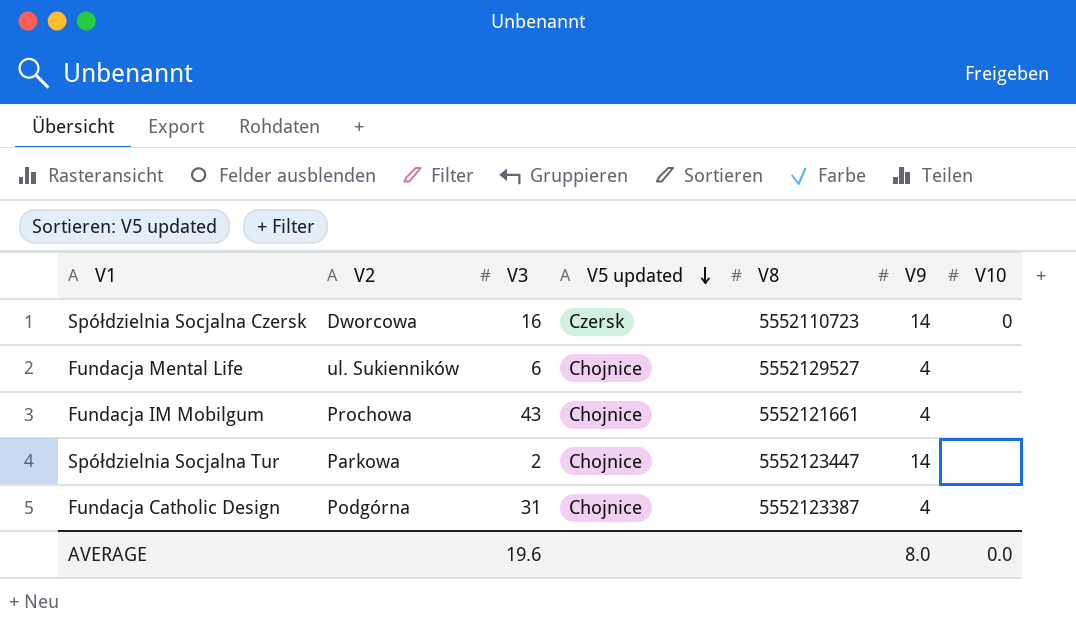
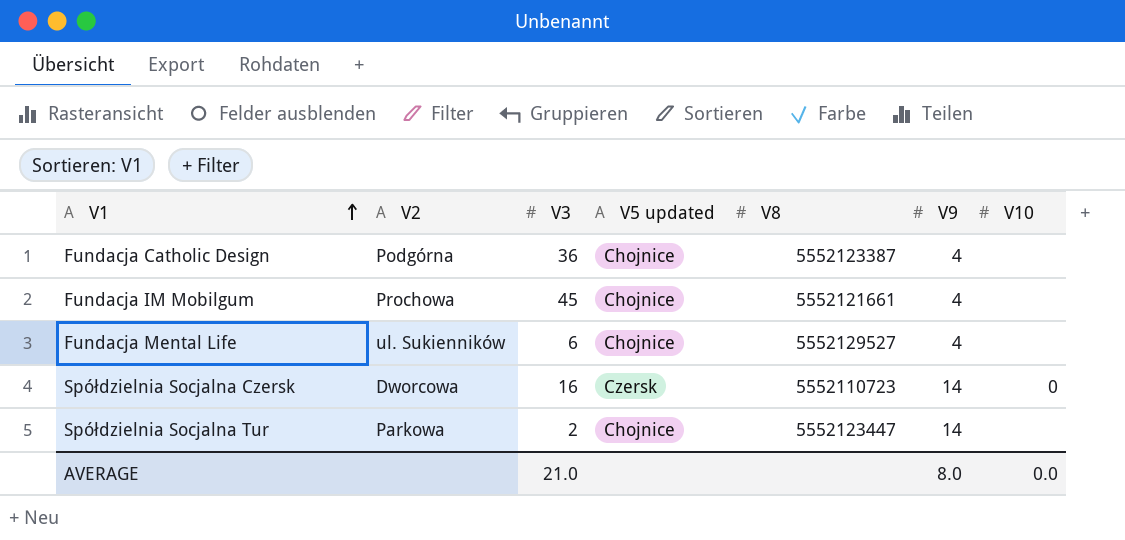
row order: V5 updated descending -> V1 ascending
Fundacja Catholic Design | V3: 31 -> 36
Fundacja IM Mobilgum | V3: 43 -> 45
AVERAGE | V3: 19.6 -> 21.0

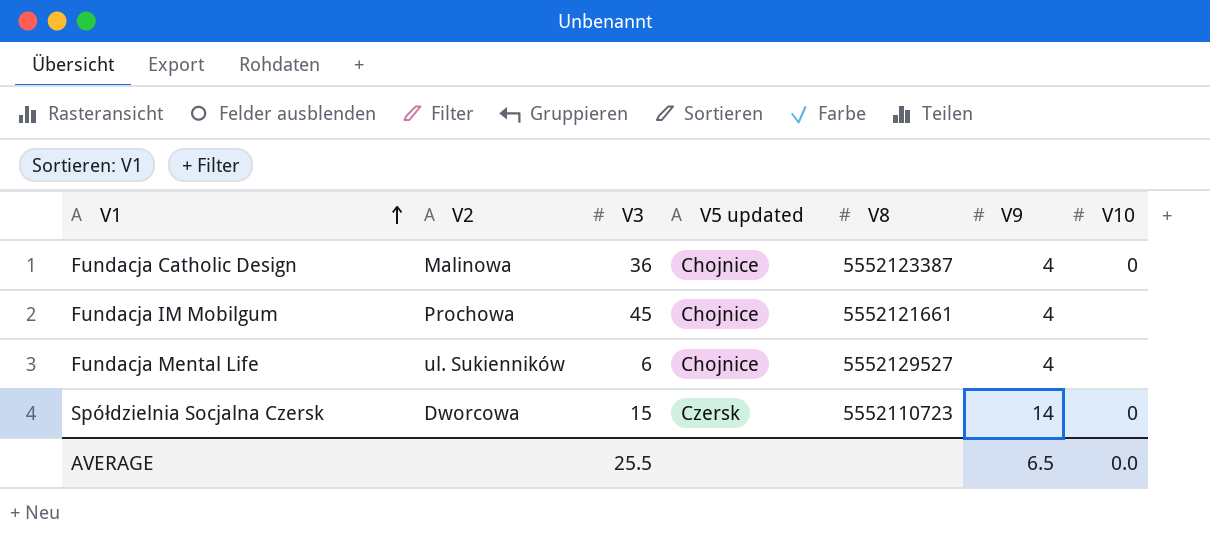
row Spółdzielnia Socjalna Tur: Parkowa | 2 | Chojnice | 5552123447 | 14 | none -> none
Fundacja Catholic Design | V2: Podgórna -> Malinowa
Fundacja Catholic Design | V10: none -> 0
Spółdzielnia Socjalna Czersk | V3: 16 -> 15
AVERAGE | V3: 21.0 -> 25.5
AVERAGE | V9: 8.0 -> 6.5

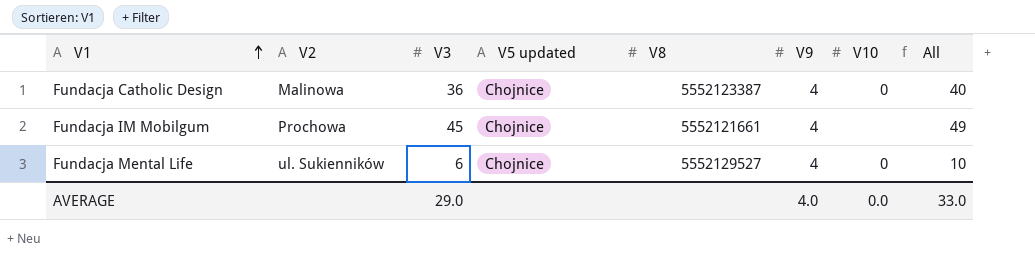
column All | formula: none -> [V3] + [V9]
row Spółdzielnia Socjalna Czersk: Dworcowa | 15 | Czersk | 5552110723 | 14 | 0 -> none
Fundacja Mental Life | V10: none -> 0
AVERAGE | V3: 25.5 -> 29.0
AVERAGE | V9: 6.5 -> 4.0

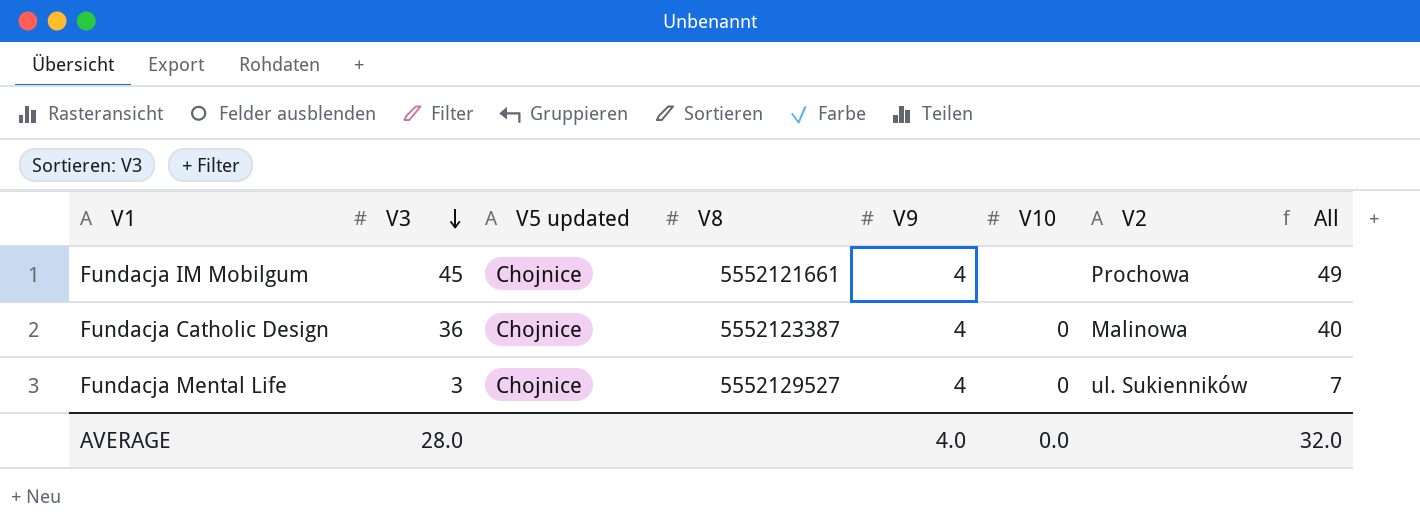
row order: V1 ascending -> V3 descending
column V2 | position: 2 -> 7
Fundacja Mental Life | V3: 6 -> 3
Fundacja Mental Life | All: 10 -> 7
AVERAGE | V3: 29.0 -> 28.0
AVERAGE | All: 33.0 -> 32.0

